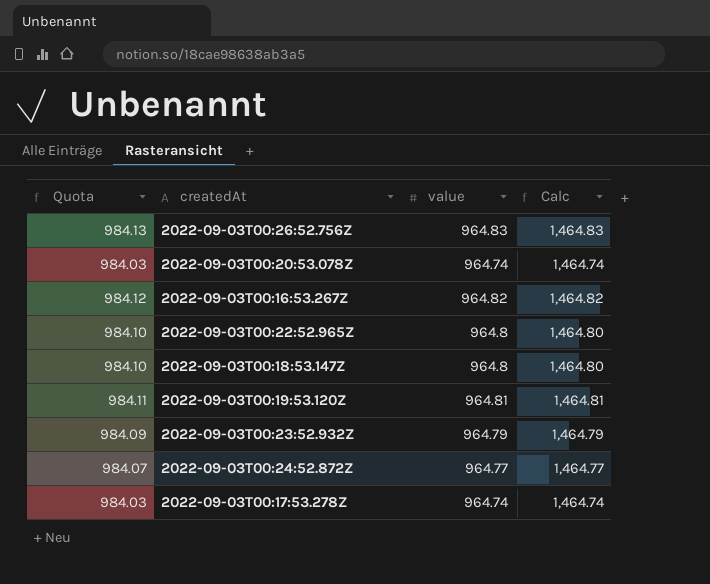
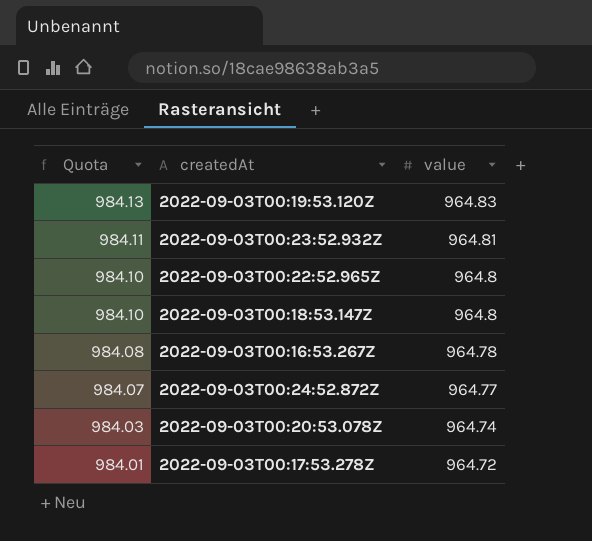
row order: none -> Quota descending
column Calc | formula: [value] + 500 -> none
row 2022-09-03T00:26:52.756Z: 984.13 | 964.83 | 1,464.83 -> none
2022-09-03T00:19:53.120Z | Quota: 984.11 -> 984.13
2022-09-03T00:19:53.120Z | value: 964.81 -> 964.83
2022-09-03T00:23:52.932Z | Quota: 984.09 -> 984.11
2022-09-03T00:23:52.932Z | value: 964.79 -> 964.81
2022-09-03T00:16:53.267Z | Quota: 984.12 -> 984.08
2022-09-03T00:16:53.267Z | value: 964.82 -> 964.78
2022-09-03T00:17:53.278Z | Quota: 984.03 -> 984.01
2022-09-03T00:17:53.278Z | value: 964.74 -> 964.72

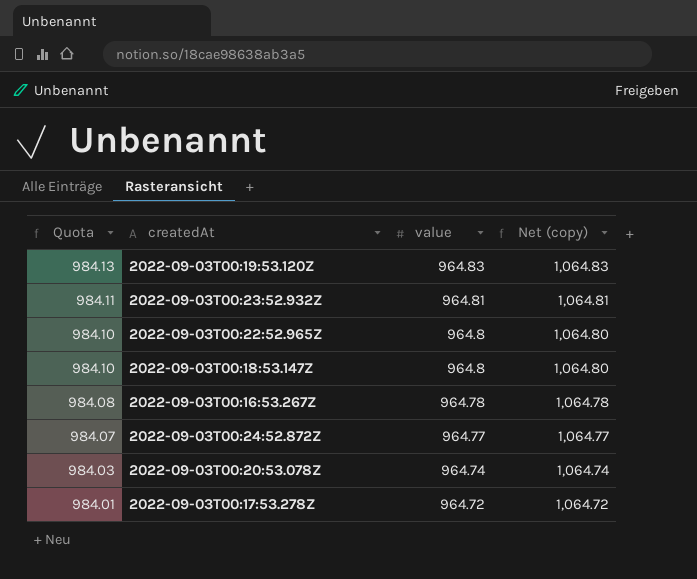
column Net (copy) | formula: none -> [value] + 100

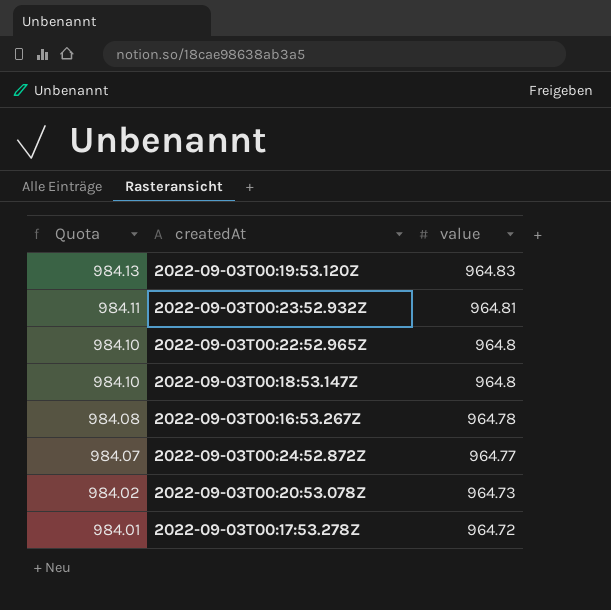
column Net (copy) | formula: [value] + 100 -> none
2022-09-03T00:20:53.078Z | Quota: 984.03 -> 984.02
2022-09-03T00:20:53.078Z | value: 964.74 -> 964.73

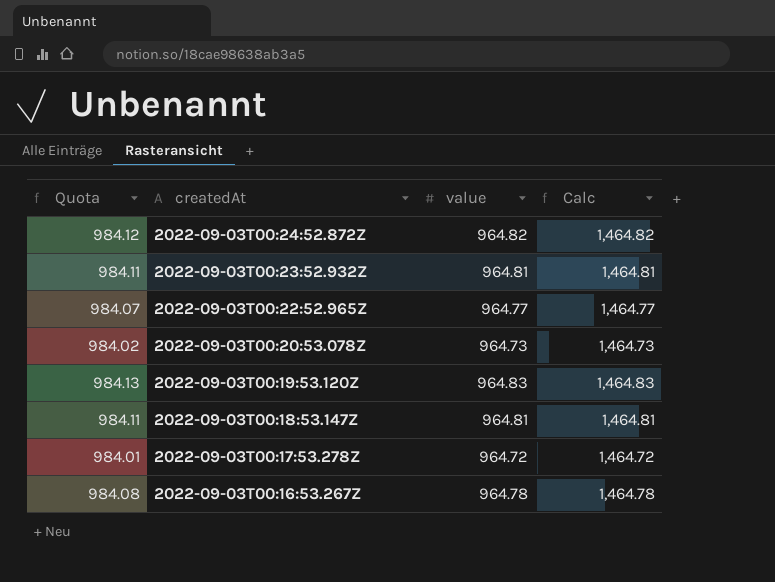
row order: Quota descending -> createdAt descending
column Calc | formula: none -> [value] + 500
2022-09-03T00:24:52.872Z | Quota: 984.07 -> 984.12
2022-09-03T00:24:52.872Z | value: 964.77 -> 964.82
2022-09-03T00:22:52.965Z | Quota: 984.10 -> 984.07
2022-09-03T00:22:52.965Z | value: 964.8 -> 964.77
2022-09-03T00:18:53.147Z | Quota: 984.10 -> 984.11
2022-09-03T00:18:53.147Z | value: 964.8 -> 964.81

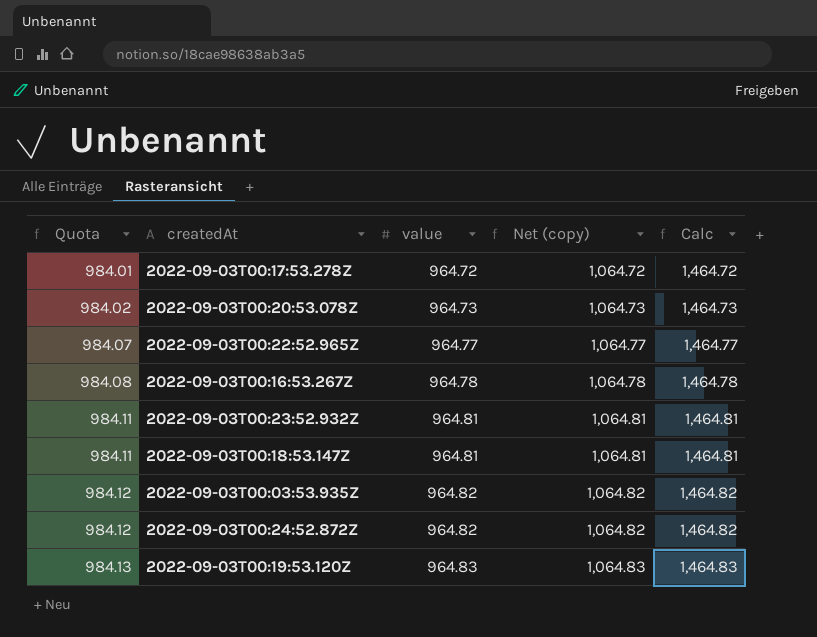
row order: createdAt descending -> Quota ascending
column Net (copy) | formula: none -> [value] + 100
row 2022-09-03T00:03:53.935Z: none -> 984.12 | 964.82 | 1,064.82 | 1,464.82

